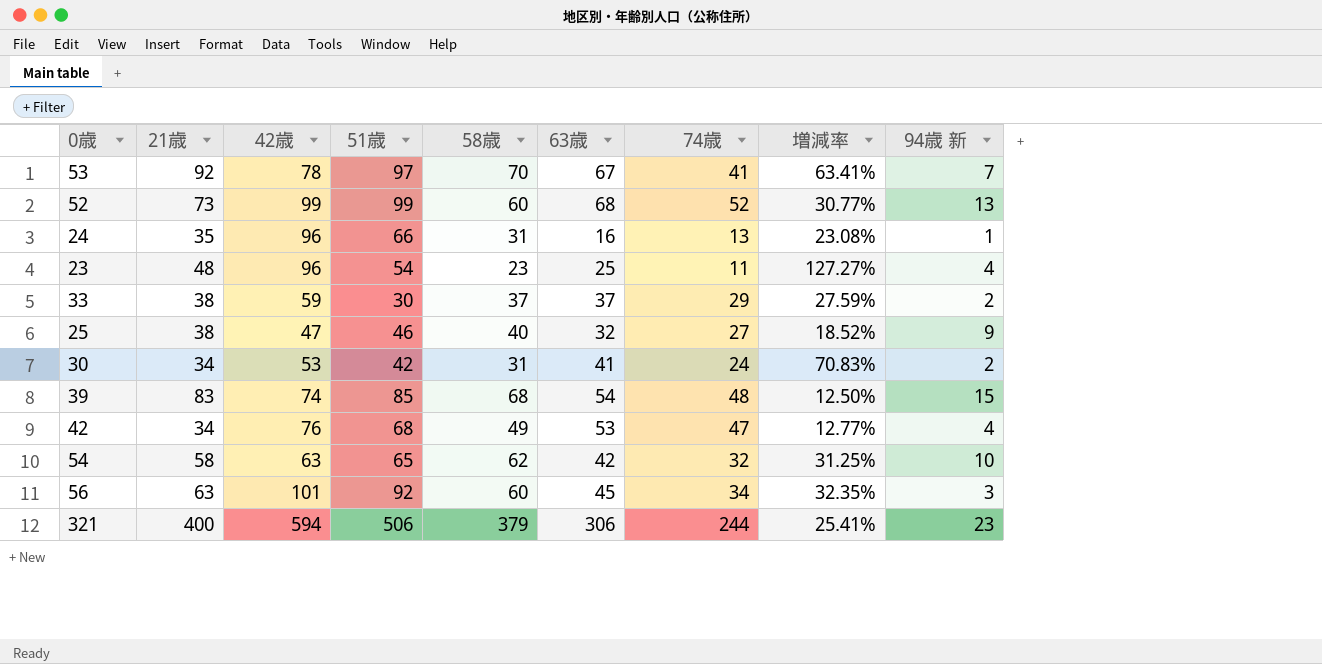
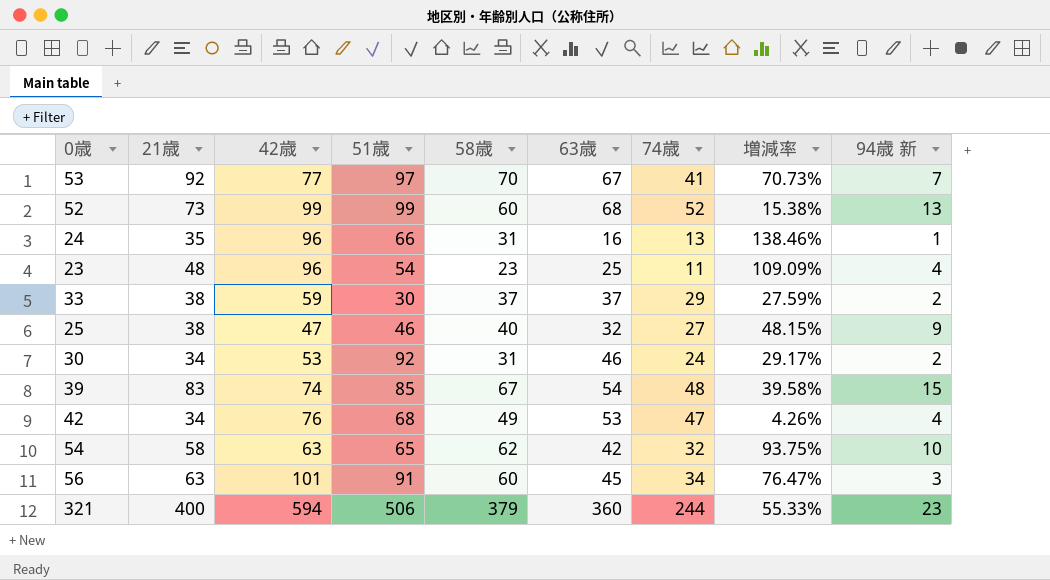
column 増減率 | formula: ([63歳] - [74歳]) / [74歳] -> ([58歳] - [74歳]) / [74歳]
53 | 42歳: 78 -> 77
30 | 51歳: 42 -> 92
30 | 63歳: 41 -> 46
39 | 58歳: 68 -> 67
56 | 51歳: 92 -> 91
321 | 63歳: 306 -> 360

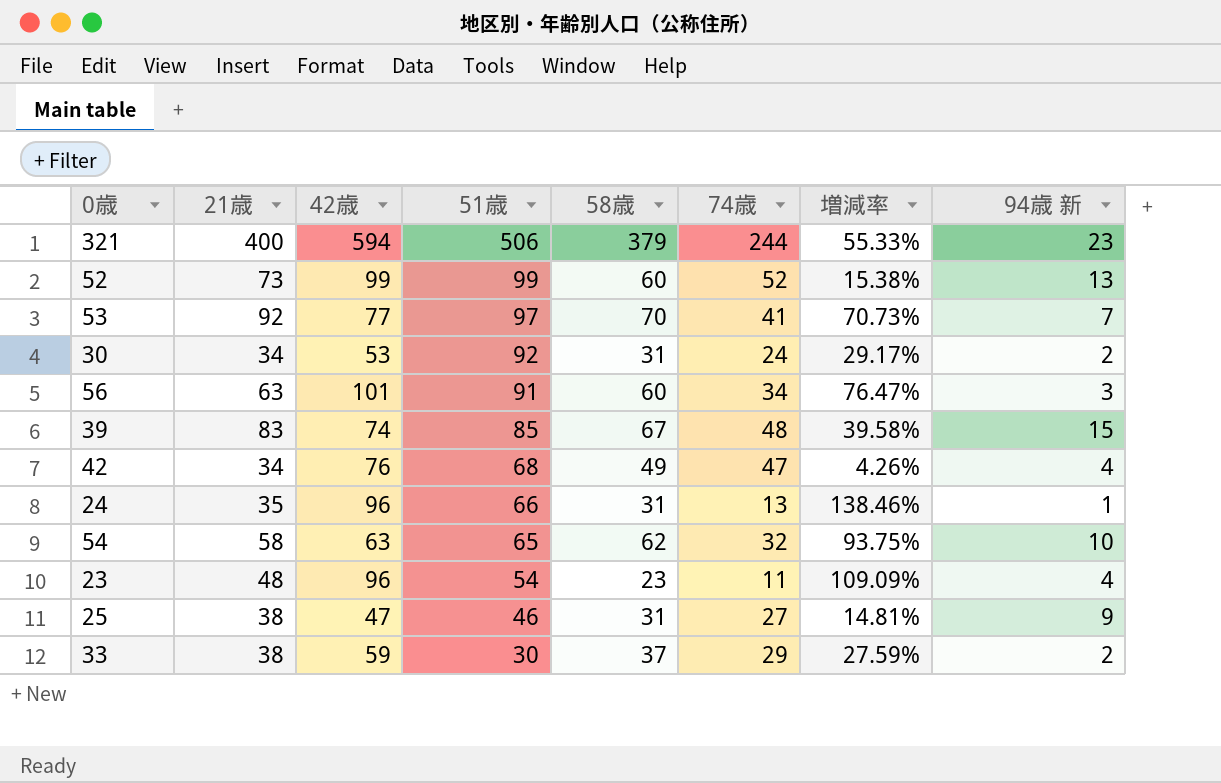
row order: none -> 51歳 descending
column 63歳 | position: 6 -> none
25 | 58歳: 40 -> 31
25 | 増減率: 48.15% -> 14.81%

